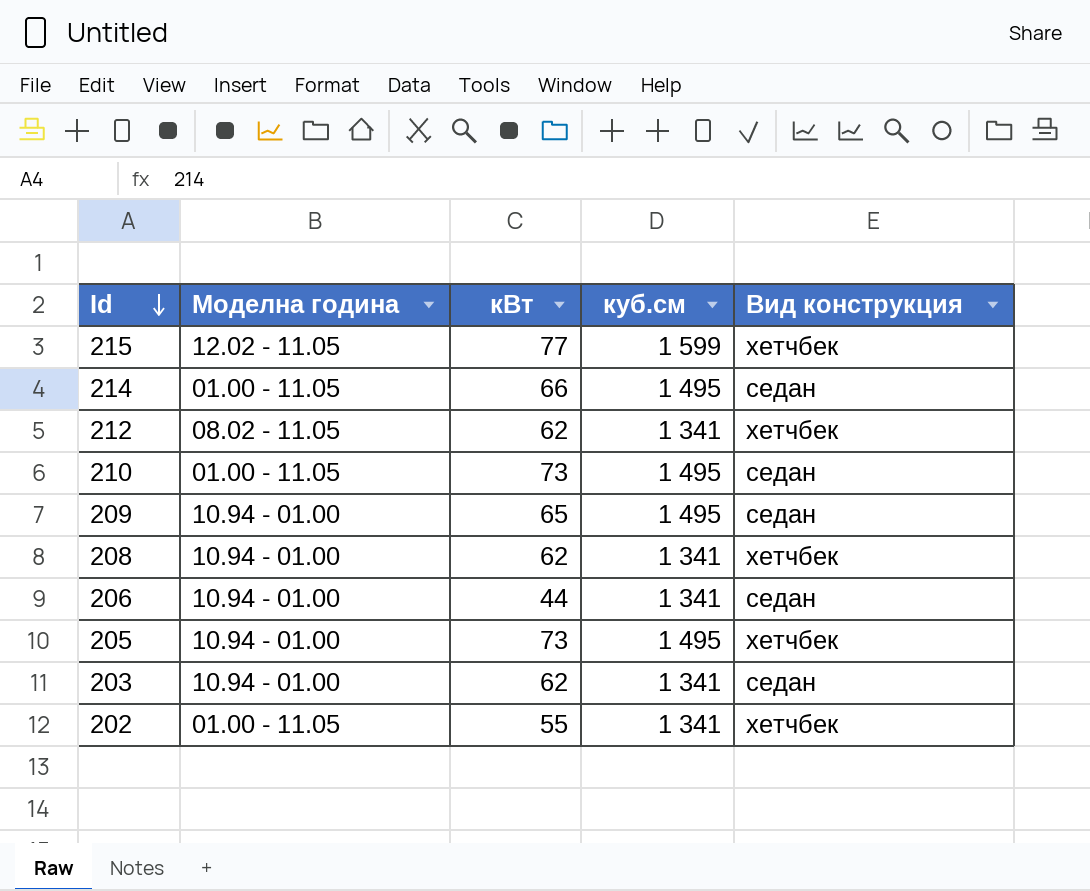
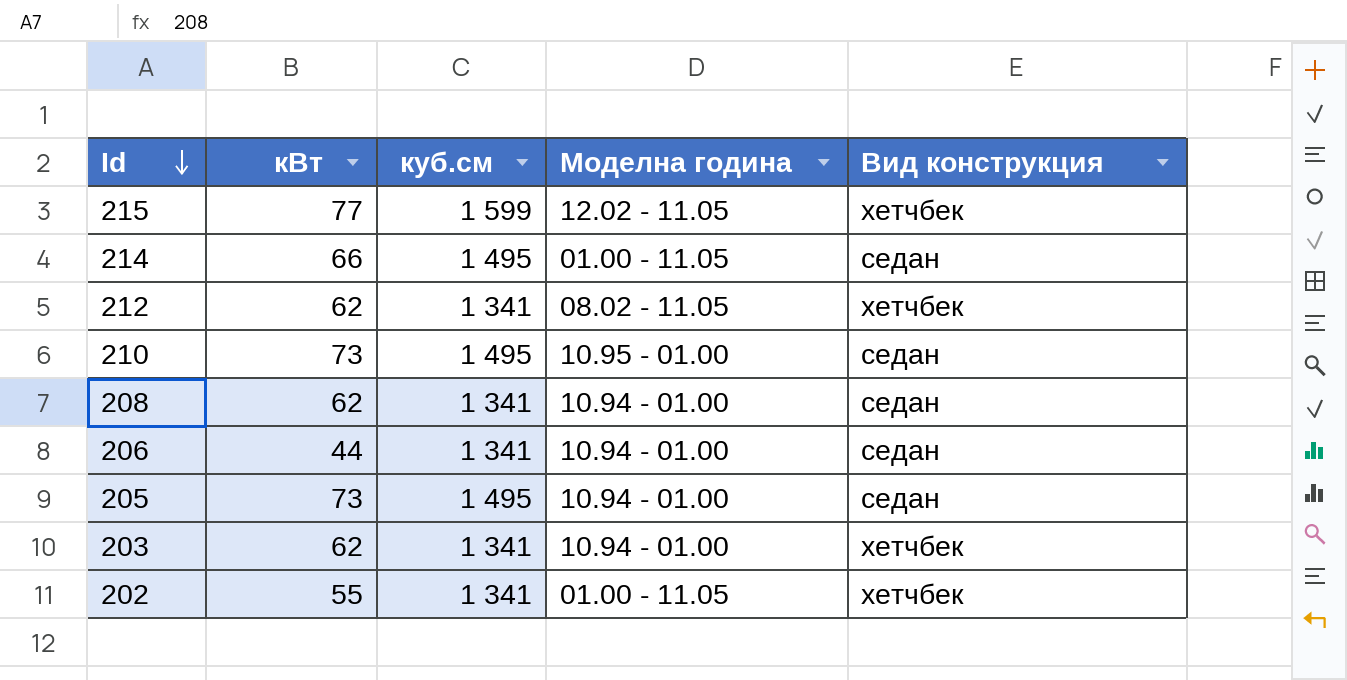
column Моделна година | position: 2 -> 4
row 209: 10.94 - 01.00 | 65 | 1 495 | седан -> none
210 | Моделна година: 01.00 - 11.05 -> 10.95 - 01.00
208 | Вид конструкция: хетчбек -> седан
205 | Вид конструкция: хетчбек -> седан
203 | Вид конструкция: седан -> хетчбек

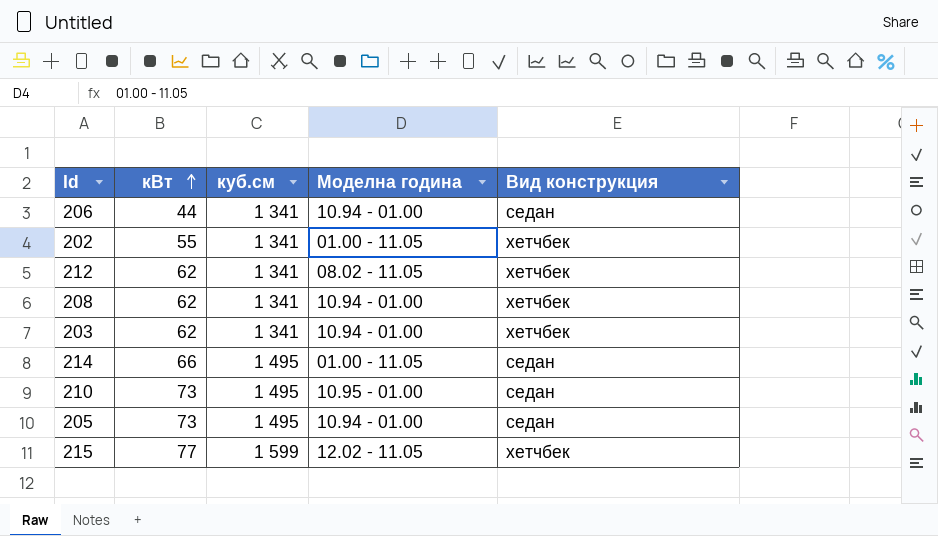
row order: Id descending -> кВт ascending
208 | Вид конструкция: седан -> хетчбек

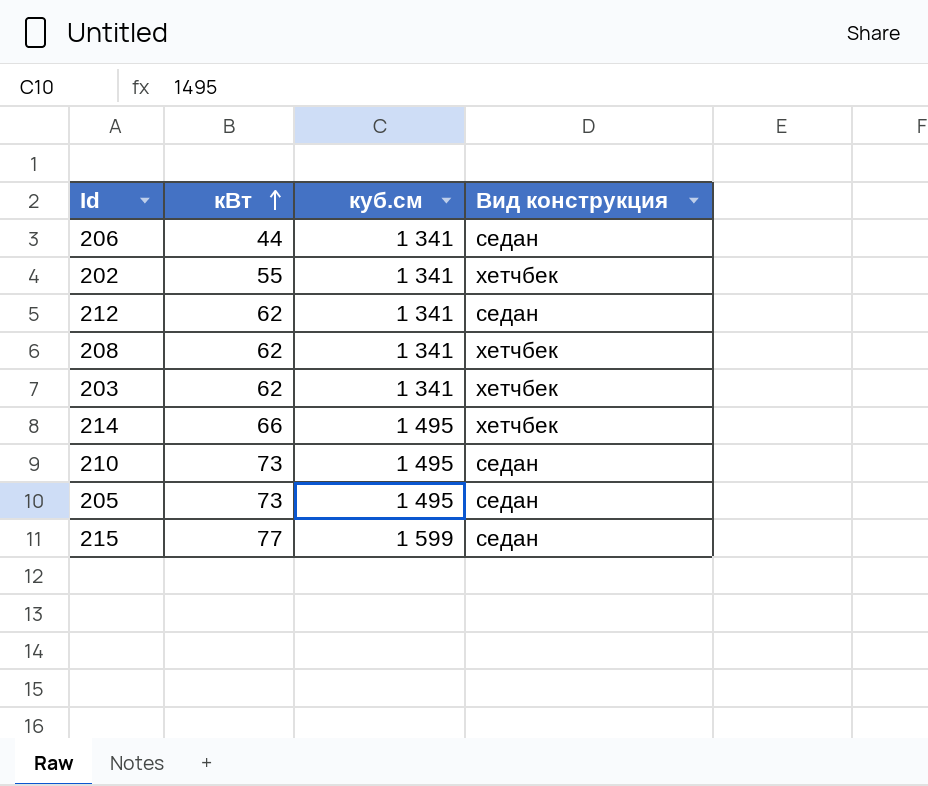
column Моделна година | position: 4 -> none
212 | Вид конструкция: хетчбек -> седан
214 | Вид конструкция: седан -> хетчбек
215 | Вид конструкция: хетчбек -> седан

